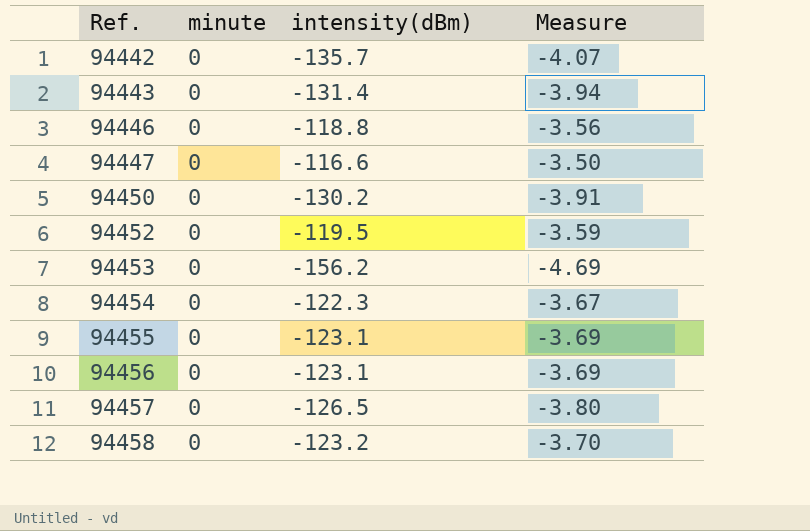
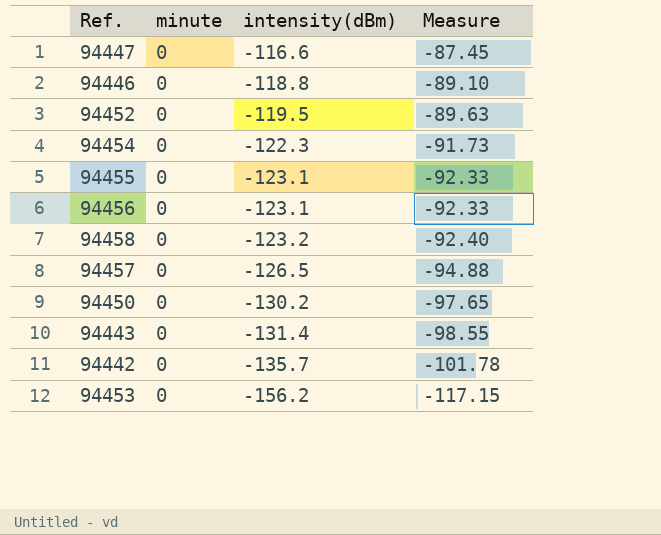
row order: Ref. ascending -> intensity(dBm) descending
column Measure | formula: [intensity(dBm)] * 0.03 -> [intensity(dBm)] * 0.75

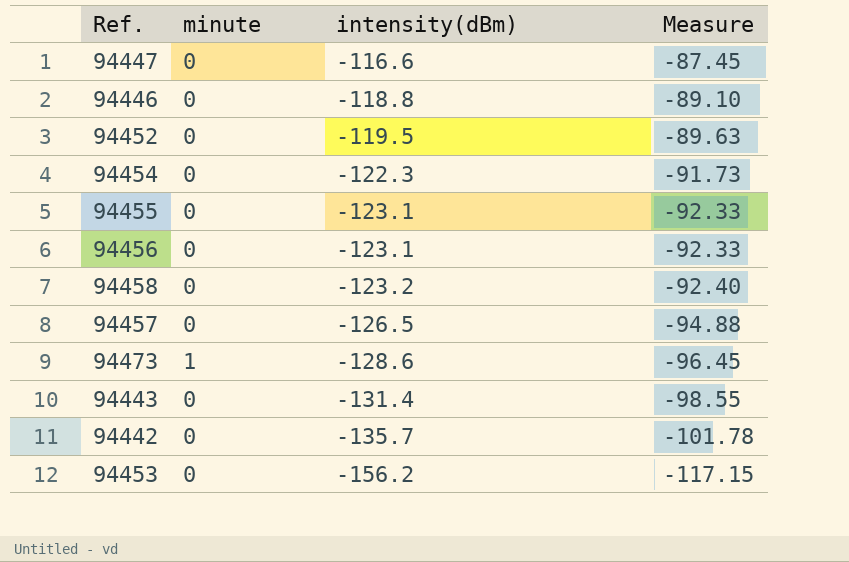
row 94450: 0 | -130.2 | -97.65 -> none
row 94473: none -> 1 | -128.6 | -96.45

